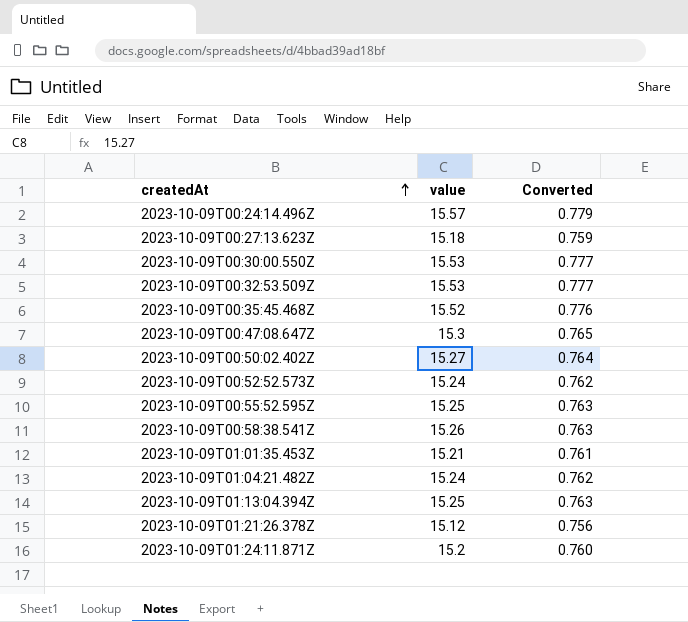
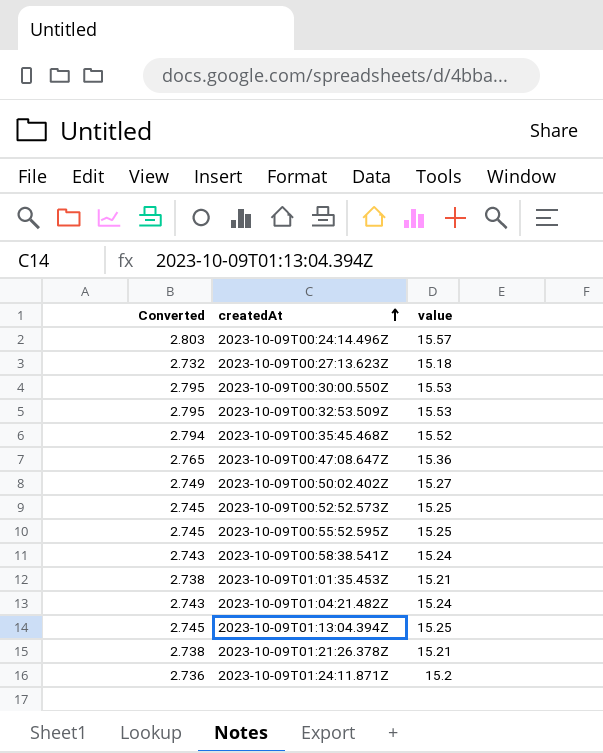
column Converted | formula: [value] * 0.05 -> [value] * 0.18
column Converted | position: 3 -> 1
2023-10-09T00:47:08.647Z | value: 15.3 -> 15.36
2023-10-09T00:52:52.573Z | value: 15.24 -> 15.25
2023-10-09T00:58:38.541Z | value: 15.26 -> 15.24
2023-10-09T01:21:26.378Z | value: 15.12 -> 15.21

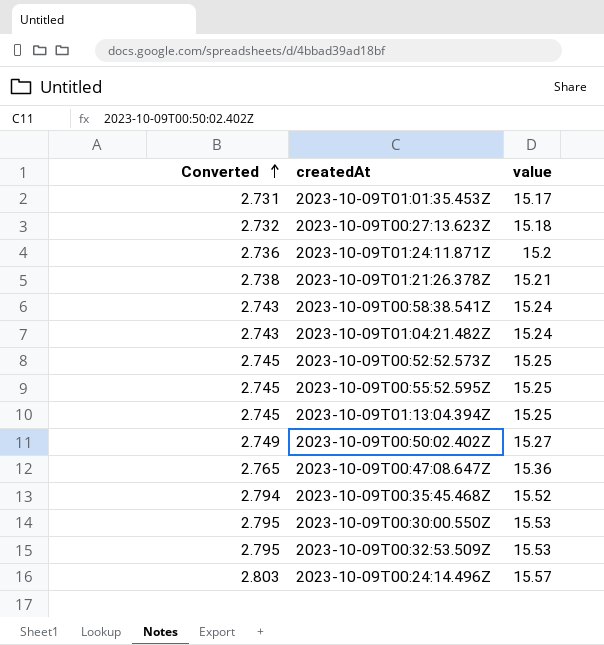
row order: createdAt ascending -> Converted ascending
2023-10-09T01:01:35.453Z | Converted: 2.738 -> 2.731
2023-10-09T01:01:35.453Z | value: 15.21 -> 15.17

